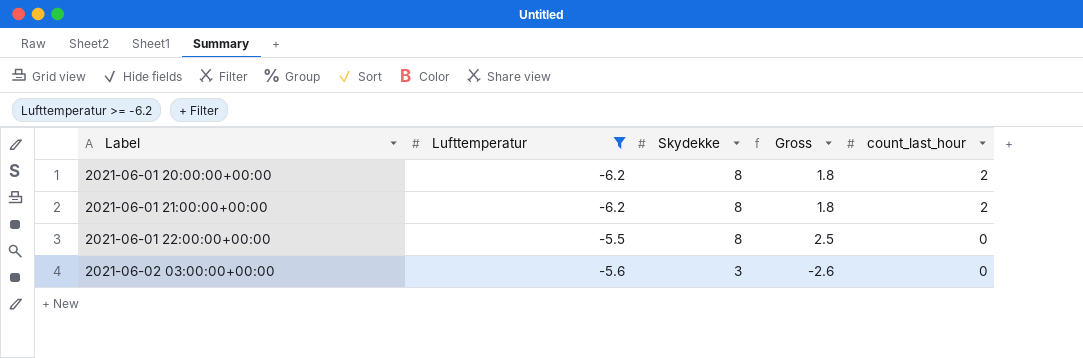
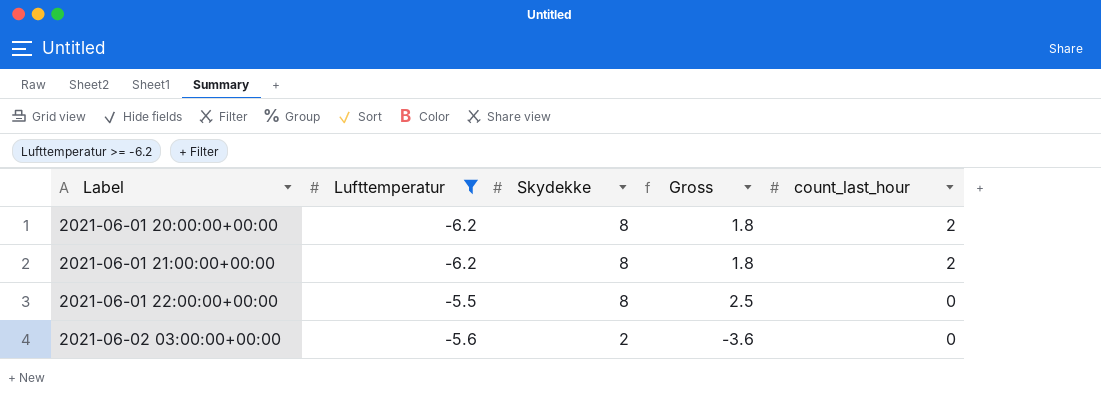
2021-06-02 03:00:00+00:00 | Skydekke: 3 -> 2
2021-06-02 03:00:00+00:00 | Gross: -2.6 -> -3.6

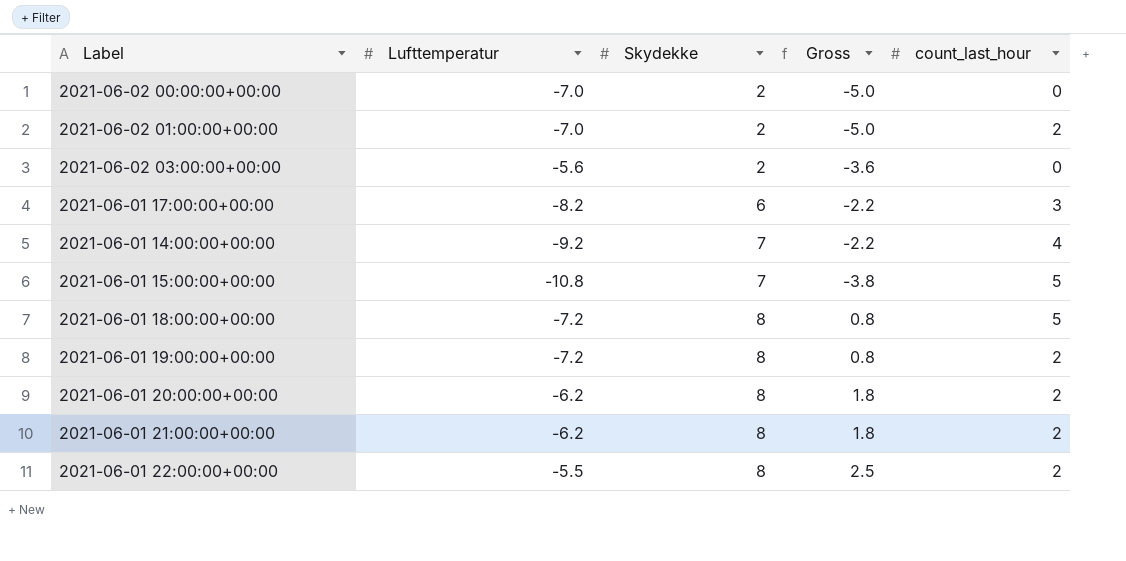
filter: Lufttemperatur >= -6.2 -> none
row order: Label ascending -> Skydekke ascending
2021-06-01 22:00:00+00:00 | count_last_hour: 0 -> 2

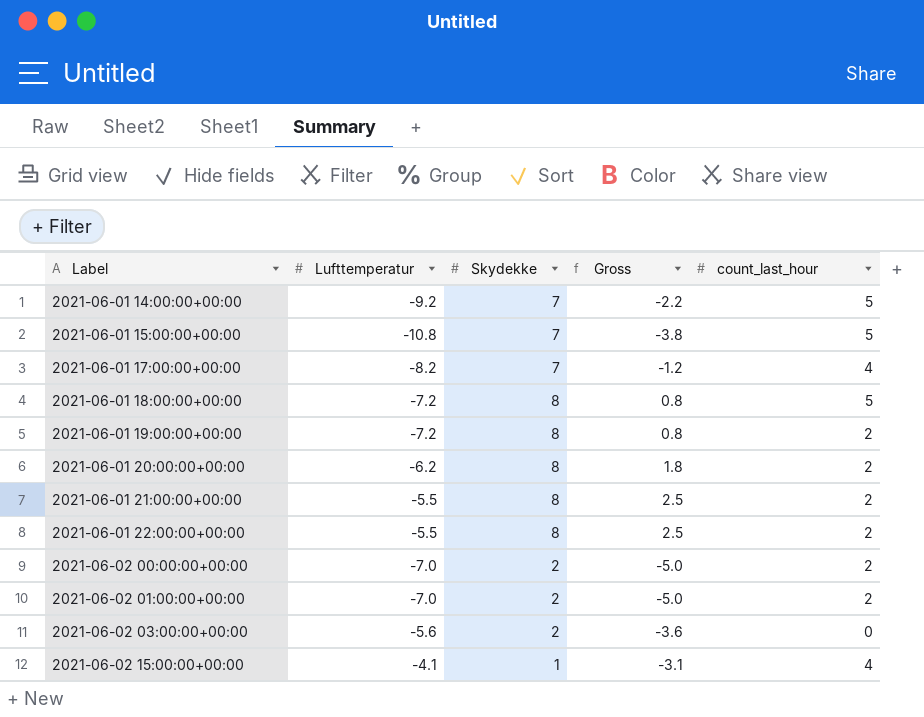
row order: Skydekke ascending -> Label ascending
2021-06-01 14:00:00+00:00 | count_last_hour: 4 -> 5
2021-06-01 17:00:00+00:00 | Skydekke: 6 -> 7
2021-06-01 17:00:00+00:00 | Gross: -2.2 -> -1.2
2021-06-01 17:00:00+00:00 | count_last_hour: 3 -> 4
2021-06-01 21:00:00+00:00 | Lufttemperatur: -6.2 -> -5.5
2021-06-01 21:00:00+00:00 | Gross: 1.8 -> 2.5
2021-06-02 00:00:00+00:00 | count_last_hour: 0 -> 2
row 2021-06-02 15:00:00+00:00: none -> -4.1 | 1 | -3.1 | 4

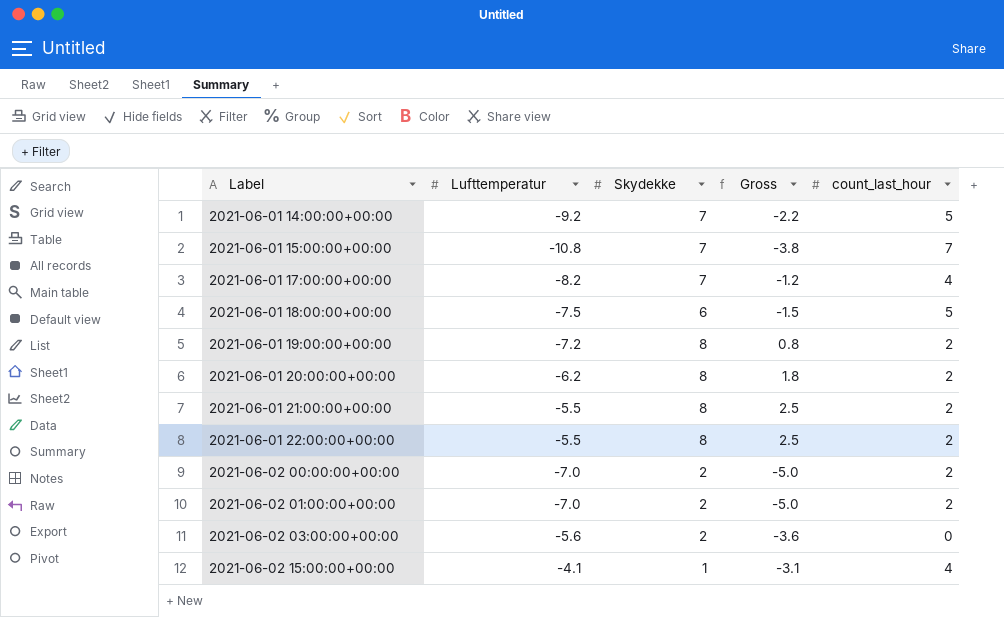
2021-06-01 15:00:00+00:00 | count_last_hour: 5 -> 7
2021-06-01 18:00:00+00:00 | Lufttemperatur: -7.2 -> -7.5
2021-06-01 18:00:00+00:00 | Skydekke: 8 -> 6
2021-06-01 18:00:00+00:00 | Gross: 0.8 -> -1.5

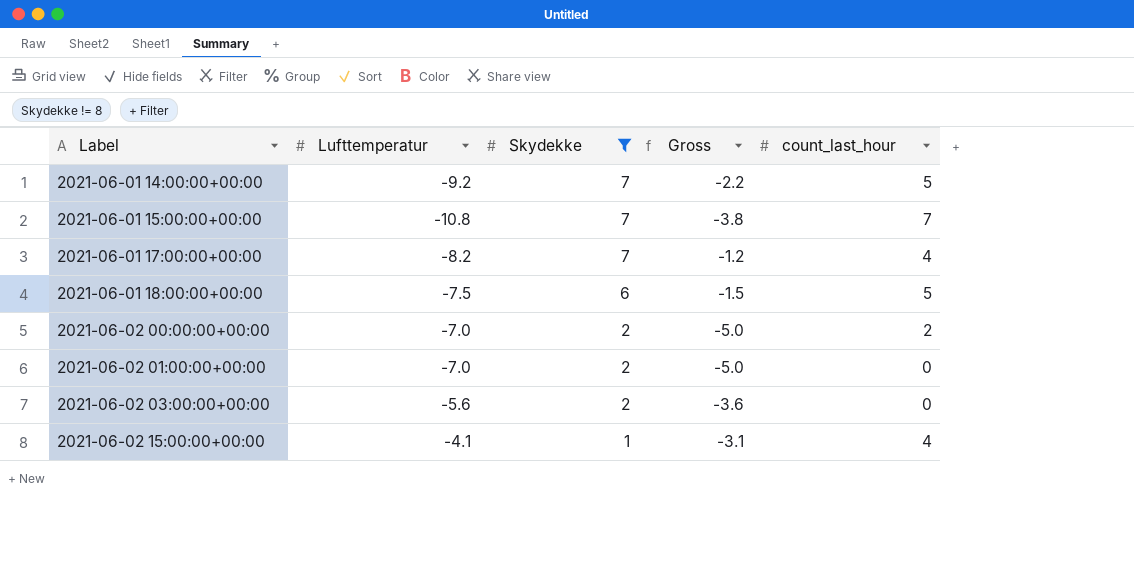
filter: none -> Skydekke != 8
2021-06-02 01:00:00+00:00 | count_last_hour: 2 -> 0

